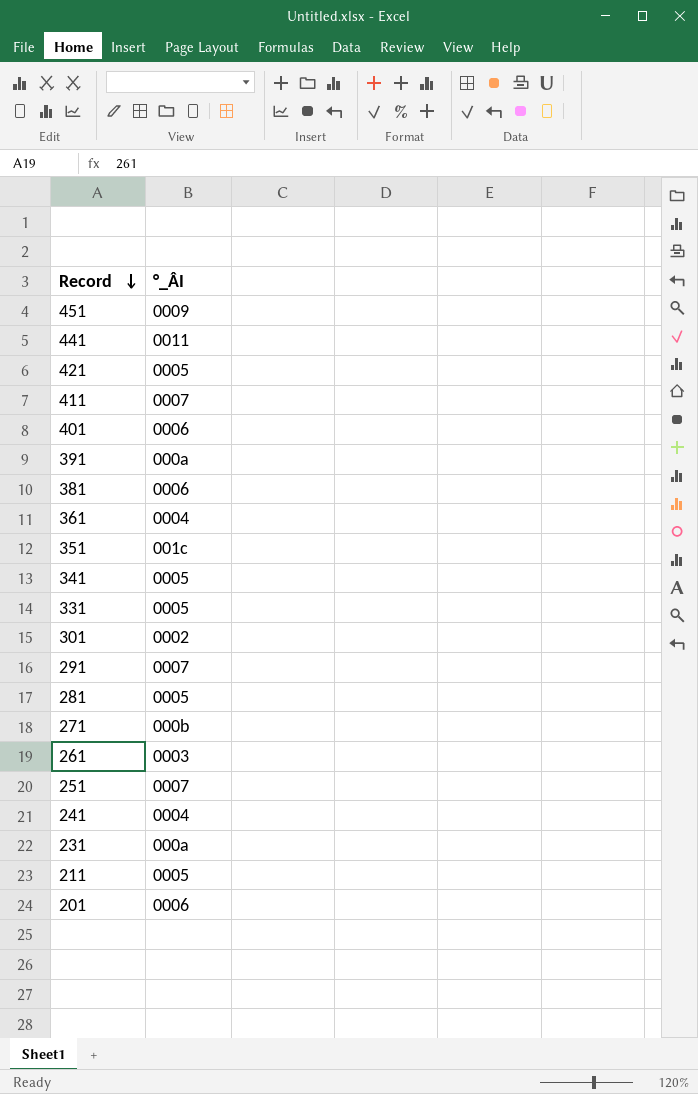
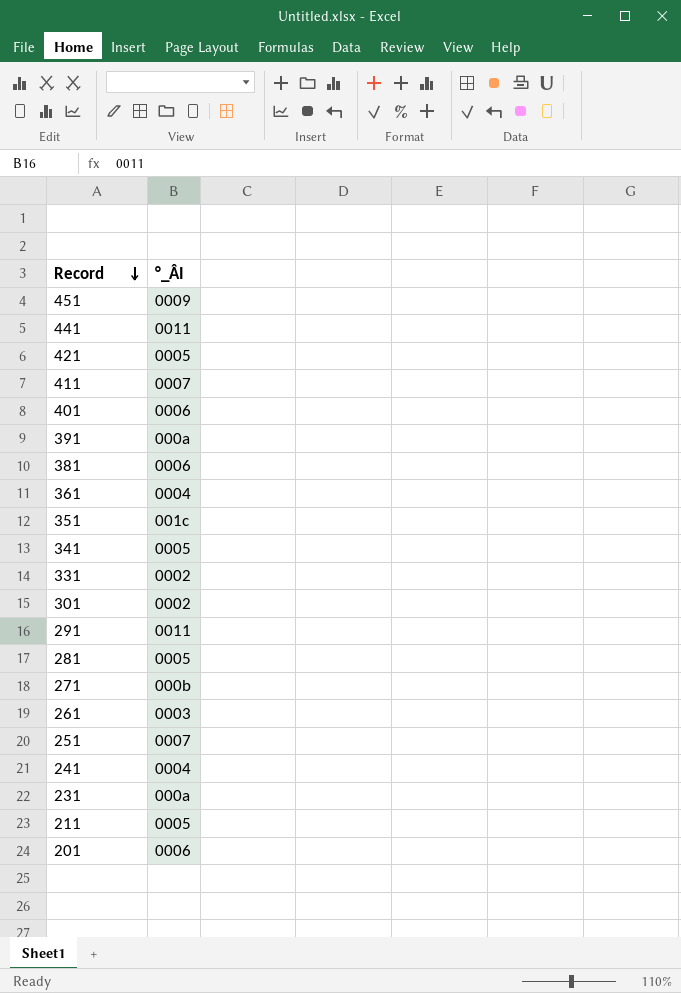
331 | °_ÂI: 0005 -> 0002
291 | °_ÂI: 0007 -> 0011

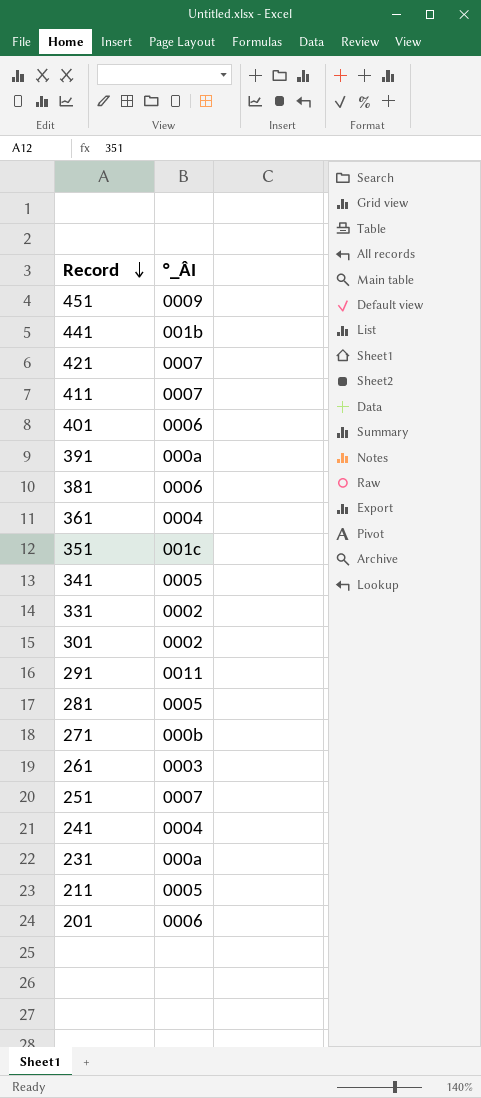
441 | °_ÂI: 0011 -> 001b
421 | °_ÂI: 0005 -> 0007

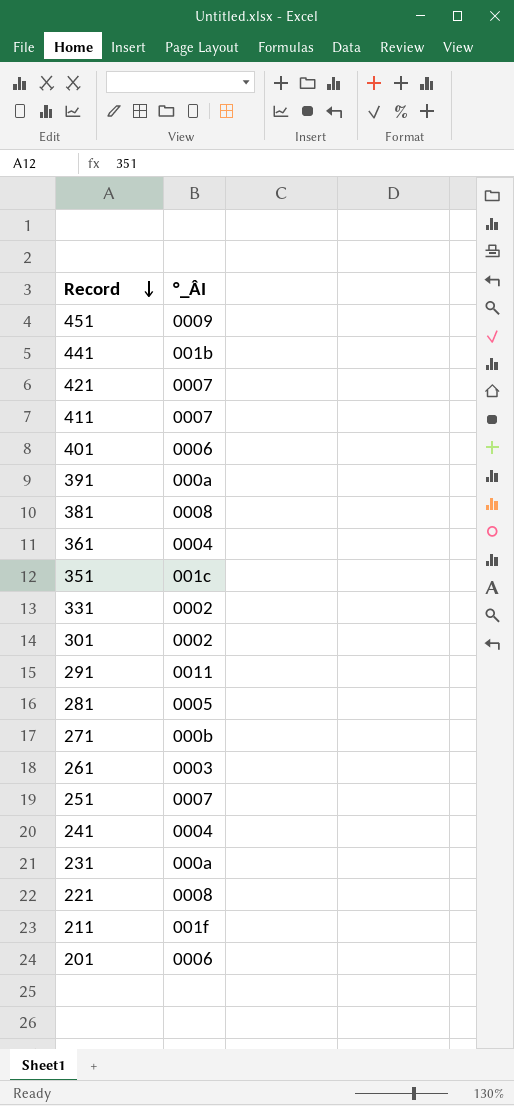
row 341: 0005 -> none
381 | °_ÂI: 0006 -> 0008
row 221: none -> 0008
211 | °_ÂI: 0005 -> 001f

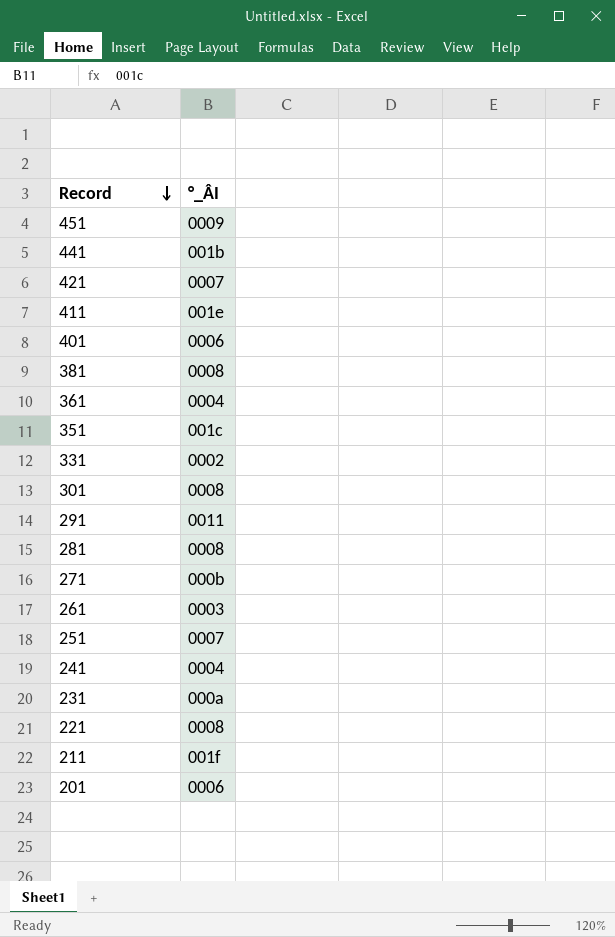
row 391: 000a -> none
411 | °_ÂI: 0007 -> 001e
301 | °_ÂI: 0002 -> 0008
281 | °_ÂI: 0005 -> 0008

